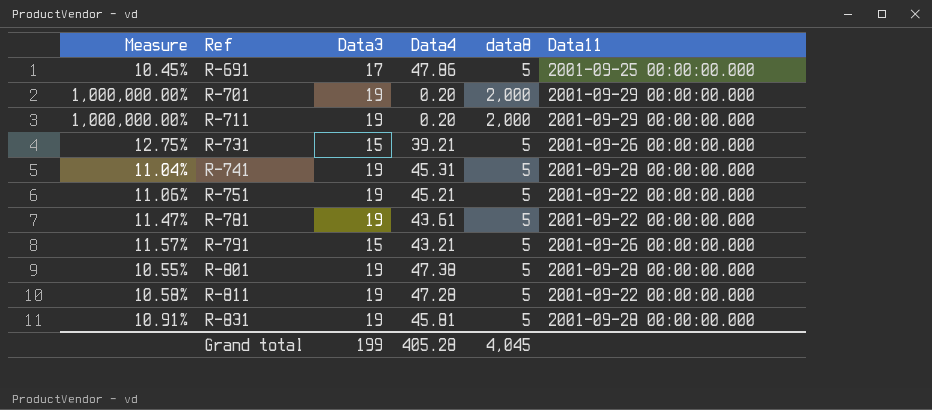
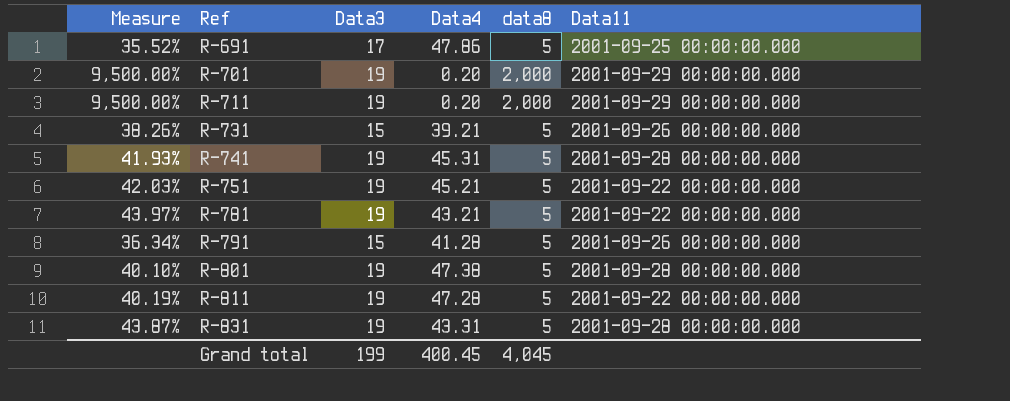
column Measure | formula: [data8] / [Data4] -> [Data3] / [Data4]
R-781 | Data4: 43.61 -> 43.21
R-791 | Data4: 43.21 -> 41.28
R-831 | Data4: 45.81 -> 43.31
Grand total | Data4: 405.28 -> 400.45

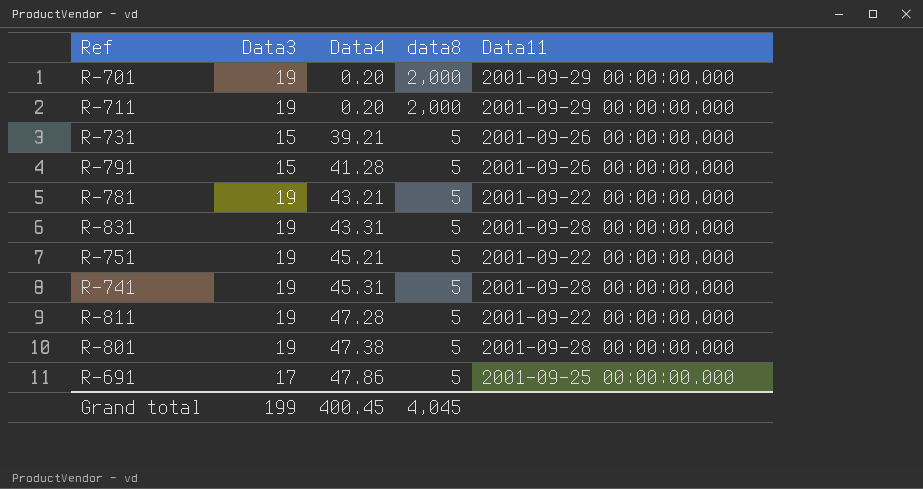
row order: Ref ascending -> Data4 ascending
column Measure | formula: [Data3] / [Data4] -> none

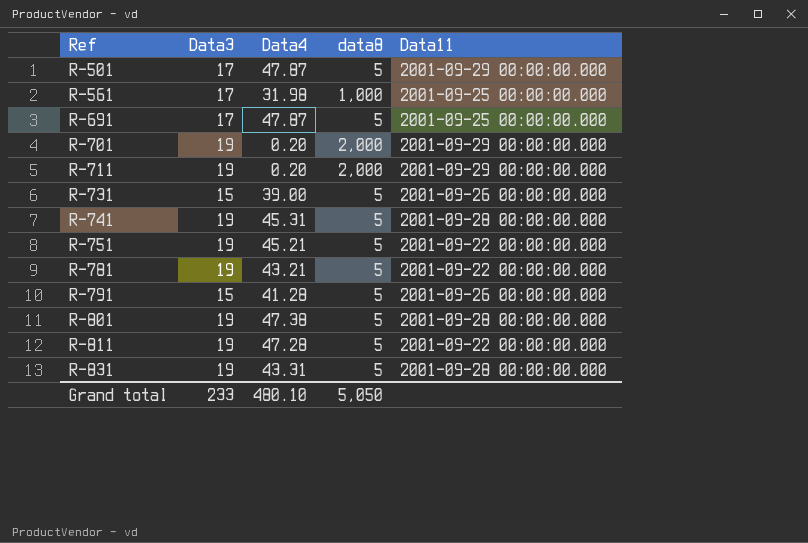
row order: Data4 ascending -> Ref ascending
row R-501: none -> 17 | 47.87 | 5 | 2001-09-29 00:00:00.000
row R-561: none -> 17 | 31.98 | 1,000 | 2001-09-25 00:00:00.000
R-691 | Data4: 47.86 -> 47.87
R-731 | Data4: 39.21 -> 39.00
Grand total | Data3: 199 -> 233
Grand total | Data4: 400.45 -> 480.10
Grand total | data8: 4,045 -> 5,050

